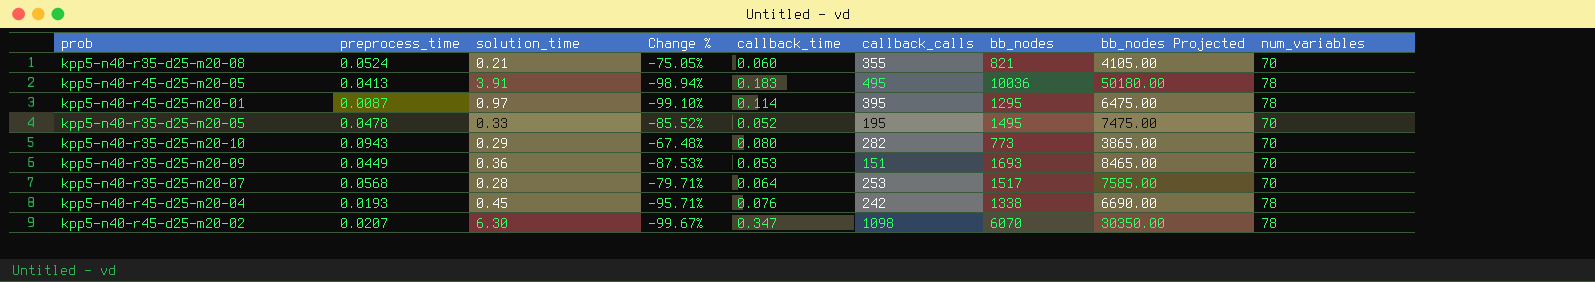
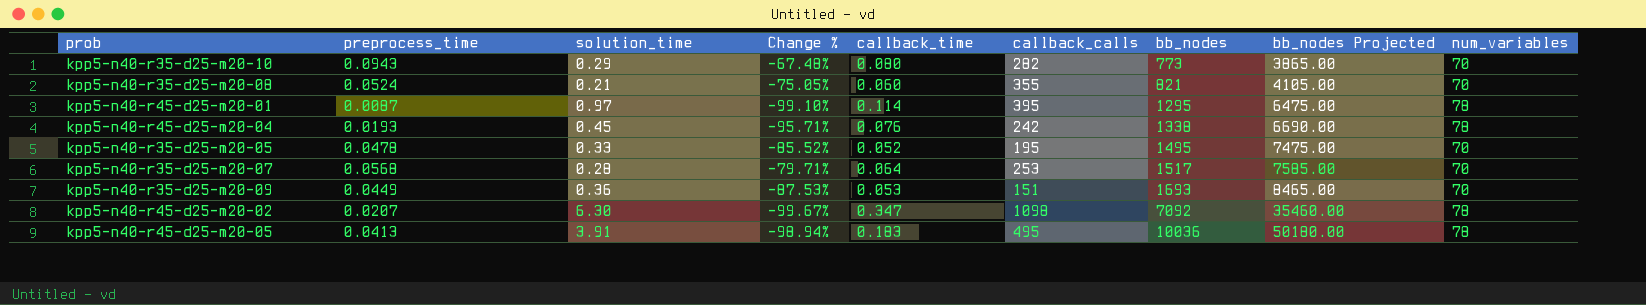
row order: none -> bb_nodes ascending
kpp5-n40-r45-d25-m20-02 | bb_nodes: 6070 -> 7092
kpp5-n40-r45-d25-m20-02 | bb_nodes Projected: 30350.00 -> 35460.00

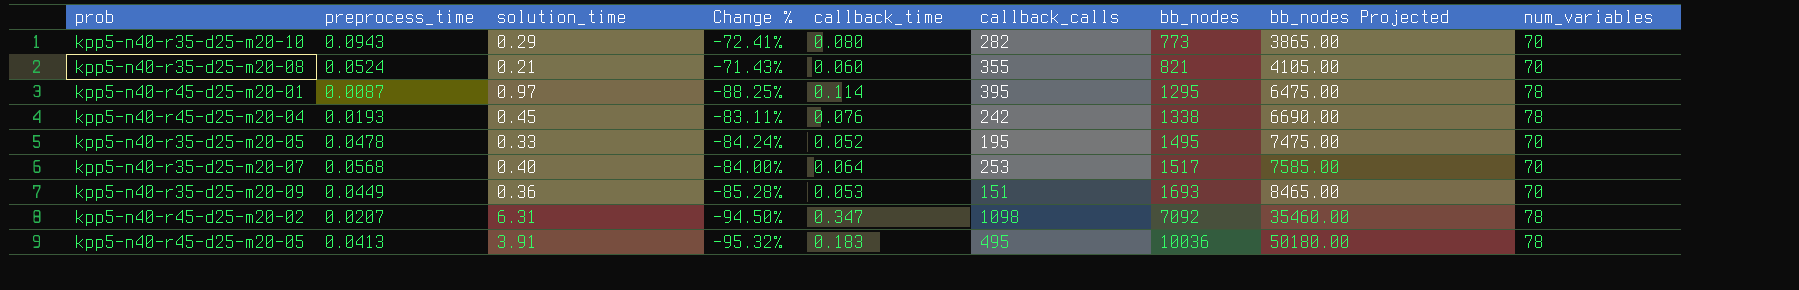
column Change % | formula: ([preprocess_time] - [solution_time]) / [solution_time] -> ([callback_time] - [solution_time]) / [solution_time]
kpp5-n40-r35-d25-m20-07 | solution_time: 0.28 -> 0.40
kpp5-n40-r45-d25-m20-02 | solution_time: 6.30 -> 6.31

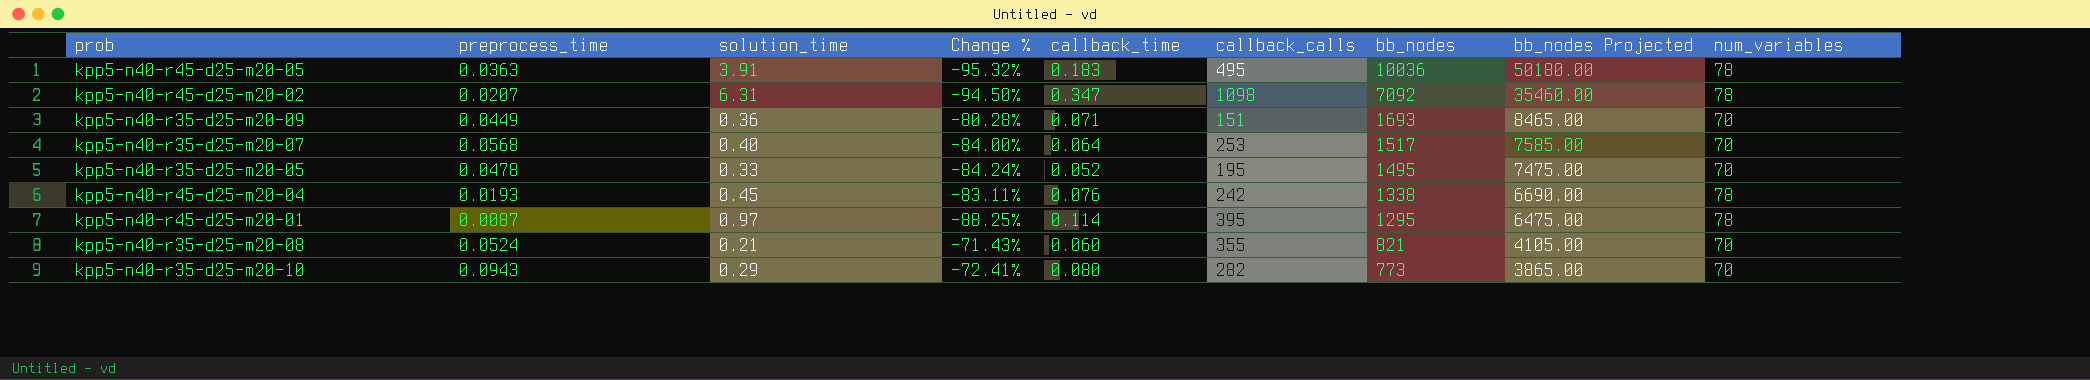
row order: bb_nodes ascending -> bb_nodes descending
kpp5-n40-r45-d25-m20-05 | preprocess_time: 0.0413 -> 0.0363
kpp5-n40-r35-d25-m20-09 | Change %: -85.28% -> -80.28%
kpp5-n40-r35-d25-m20-09 | callback_time: 0.053 -> 0.071

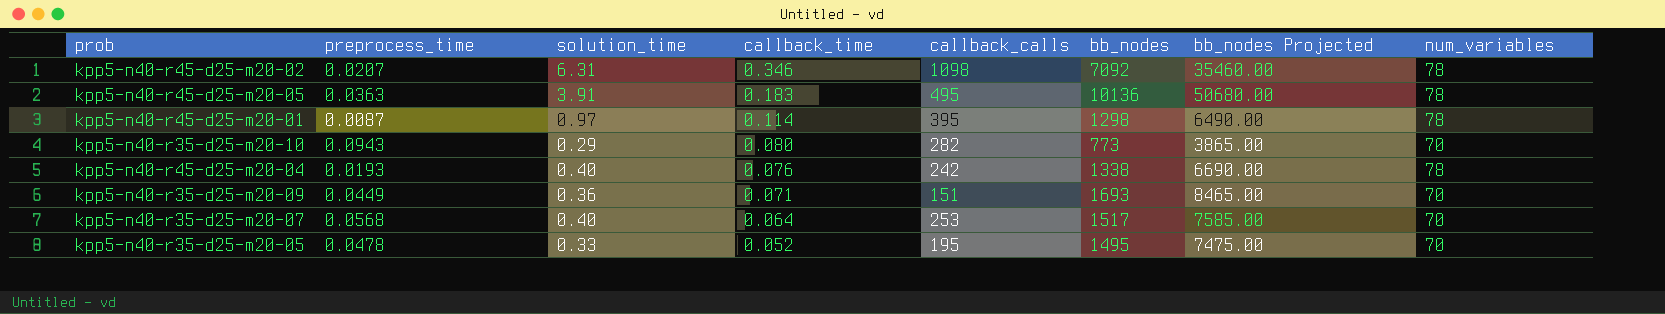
row order: bb_nodes descending -> callback_time descending
column Change % | formula: ([callback_time] - [solution_time]) / [solution_time] -> none
row kpp5-n40-r35-d25-m20-08: 0.0524 | 0.21 | -71.43% | 0.060 | 355 | 821 | 4105.00 | 70 -> none
kpp5-n40-r45-d25-m20-02 | callback_time: 0.347 -> 0.346
kpp5-n40-r45-d25-m20-05 | bb_nodes: 10036 -> 10136
kpp5-n40-r45-d25-m20-05 | bb_nodes Projected: 50180.00 -> 50680.00
kpp5-n40-r45-d25-m20-01 | bb_nodes: 1295 -> 1298
kpp5-n40-r45-d25-m20-01 | bb_nodes Projected: 6475.00 -> 6490.00
kpp5-n40-r45-d25-m20-04 | solution_time: 0.45 -> 0.40

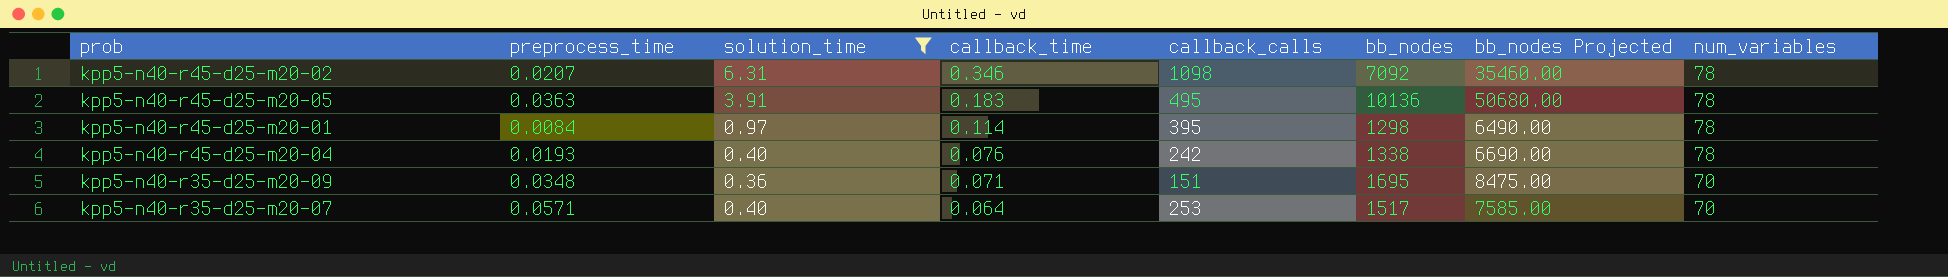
filter: none -> solution_time >= 0.36
kpp5-n40-r45-d25-m20-01 | preprocess_time: 0.0087 -> 0.0084
kpp5-n40-r35-d25-m20-09 | preprocess_time: 0.0449 -> 0.0348
kpp5-n40-r35-d25-m20-09 | bb_nodes: 1693 -> 1695
kpp5-n40-r35-d25-m20-09 | bb_nodes Projected: 8465.00 -> 8475.00
kpp5-n40-r35-d25-m20-07 | preprocess_time: 0.0568 -> 0.0571

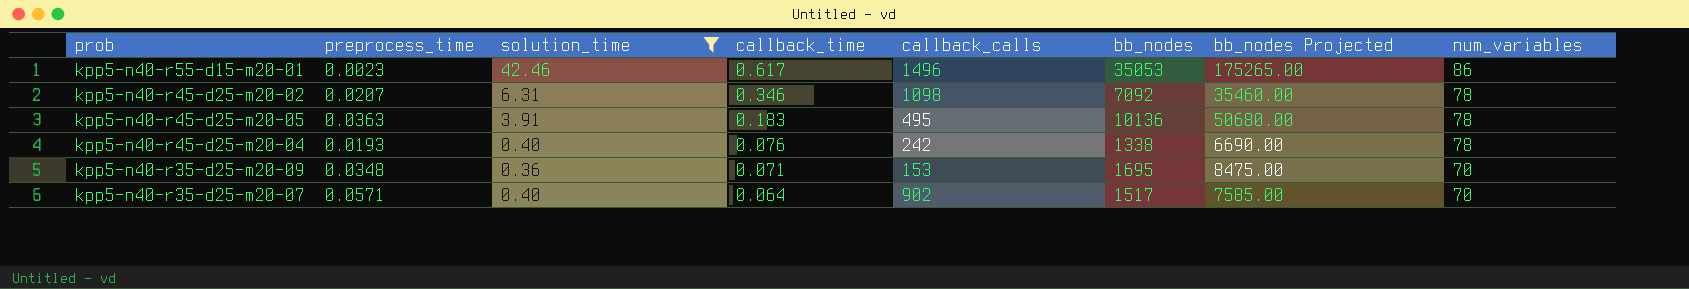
row kpp5-n40-r45-d25-m20-01: 0.0084 | 0.97 | 0.114 | 395 | 1298 | 6490.00 | 78 -> none
row kpp5-n40-r55-d15-m20-01: none -> 0.0023 | 42.46 | 0.617 | 1496 | 35053 | 175265.00 | 86
kpp5-n40-r35-d25-m20-09 | callback_calls: 151 -> 153
kpp5-n40-r35-d25-m20-07 | callback_calls: 253 -> 902

